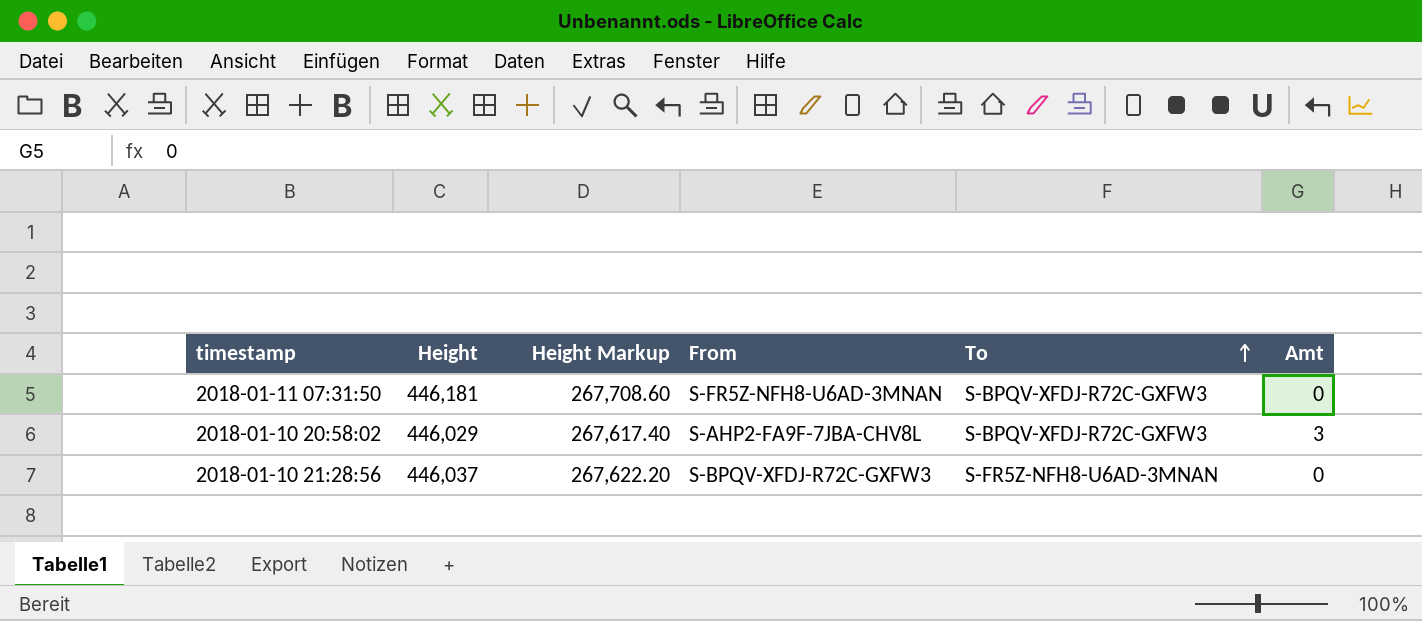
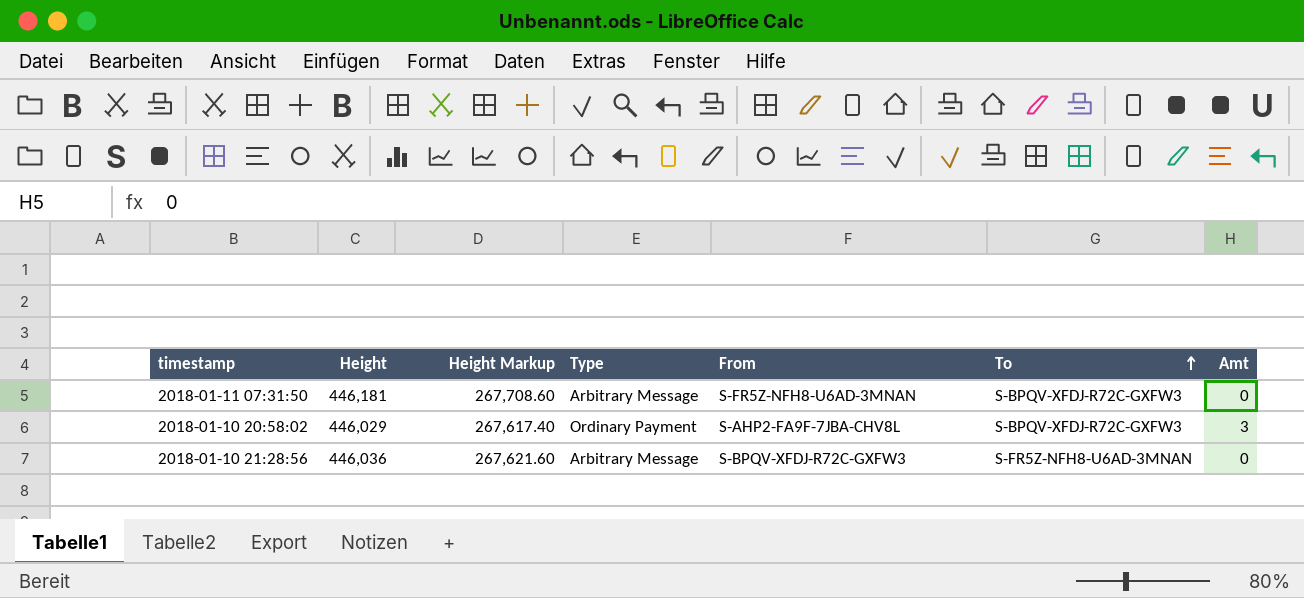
column Type | position: none -> 4
2018-01-10 21:28:56 | Height: 446,037 -> 446,036
2018-01-10 21:28:56 | Height Markup: 267,622.20 -> 267,621.60

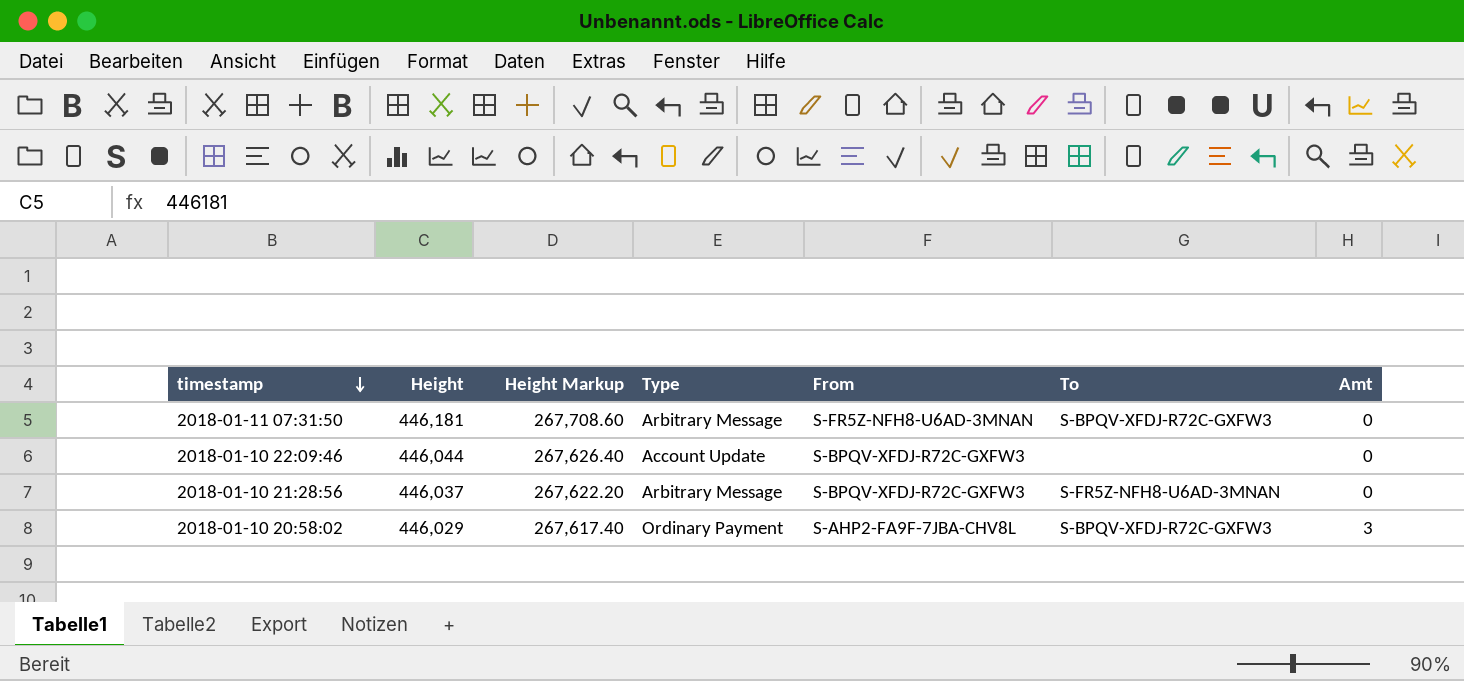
row order: To ascending -> timestamp descending
row 2018-01-10 22:09:46: none -> 446,044 | 267,626.40 | Account Update | S-BPQV-XFDJ-R72C-GXFW3 | none | 0
2018-01-10 21:28:56 | Height: 446,036 -> 446,037
2018-01-10 21:28:56 | Height Markup: 267,621.60 -> 267,622.20

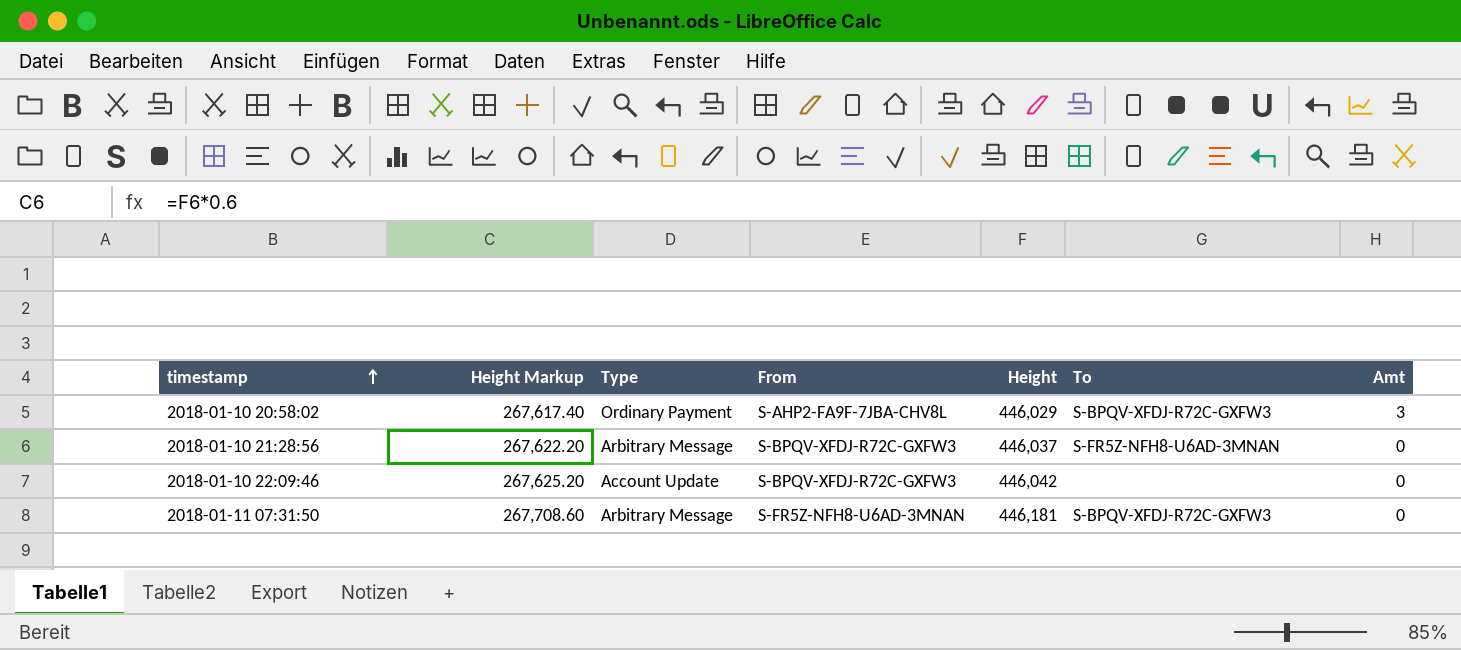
row order: timestamp descending -> timestamp ascending
column Height | position: 2 -> 5
2018-01-10 22:09:46 | Height Markup: 267,626.40 -> 267,625.20
2018-01-10 22:09:46 | Height: 446,044 -> 446,042

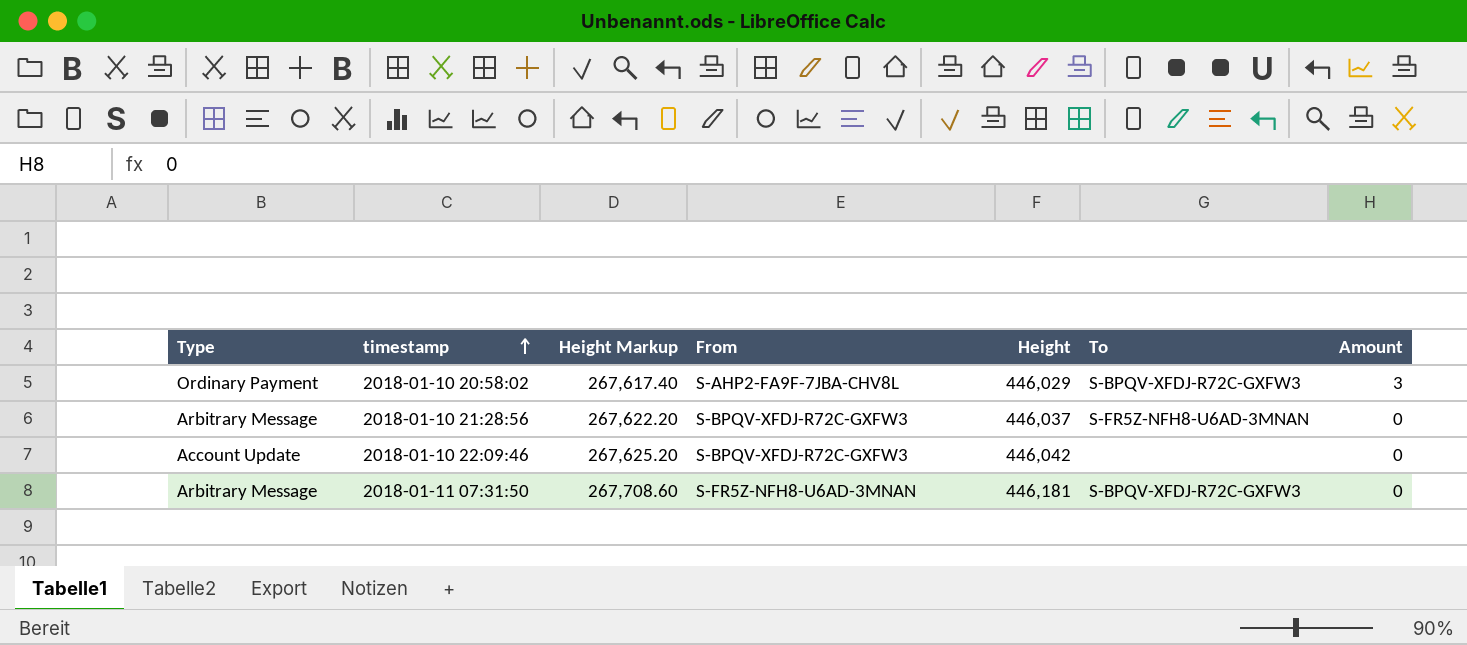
column Type | position: 3 -> 1
column name: Amt -> Amount

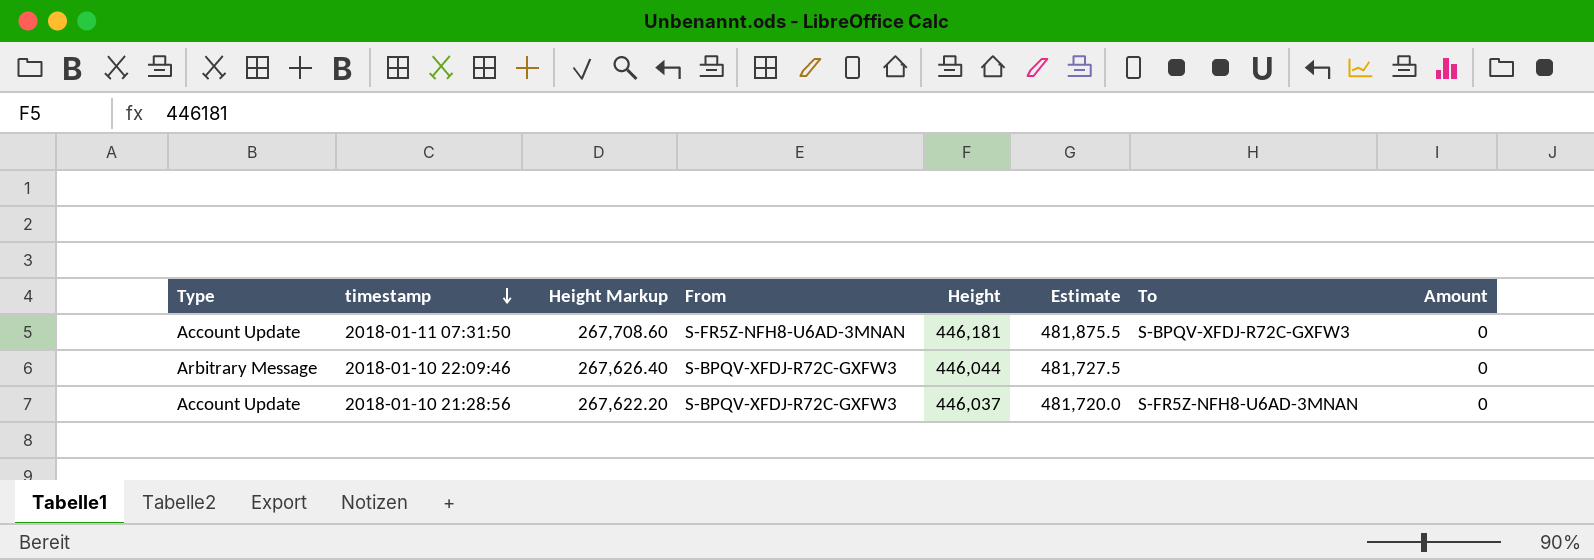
row order: timestamp ascending -> timestamp descending
column Estimate | formula: none -> [Height] * 1.08
row 2018-01-10 20:58:02: Ordinary Payment | 267,617.40 | S-AHP2-FA9F-7JBA-CHV8L | 446,029 | S-BPQV-XFDJ-R72C-GXFW3 | 3 -> none
2018-01-11 07:31:50 | Type: Arbitrary Message -> Account Update
2018-01-10 22:09:46 | Type: Account Update -> Arbitrary Message
2018-01-10 22:09:46 | Height Markup: 267,625.20 -> 267,626.40
2018-01-10 22:09:46 | Height: 446,042 -> 446,044
2018-01-10 21:28:56 | Type: Arbitrary Message -> Account Update

